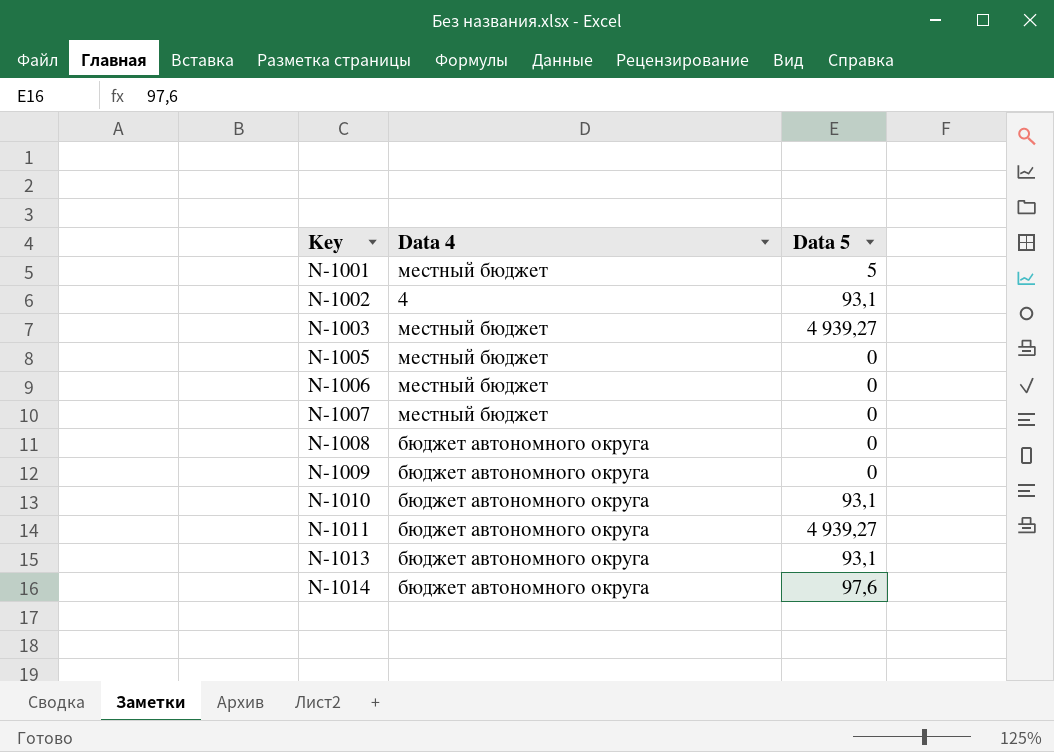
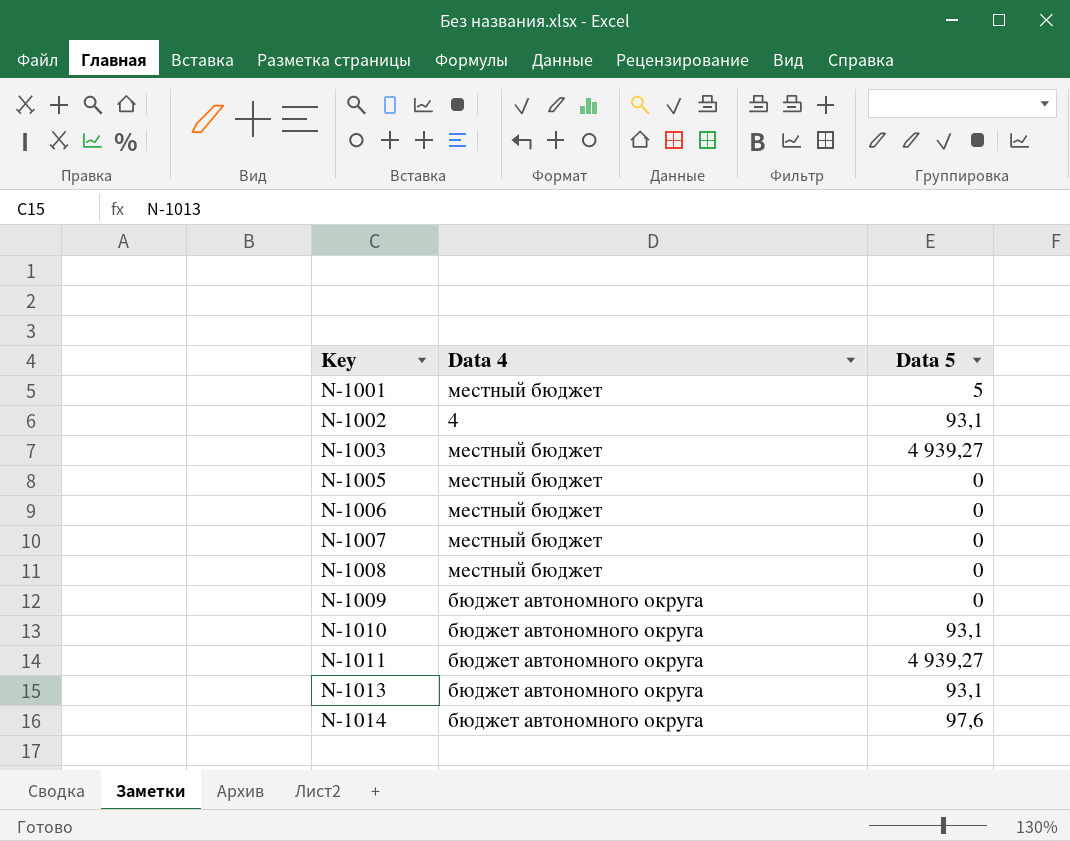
N-1008 | Data 4: бюджет автономного округа -> местный бюджет

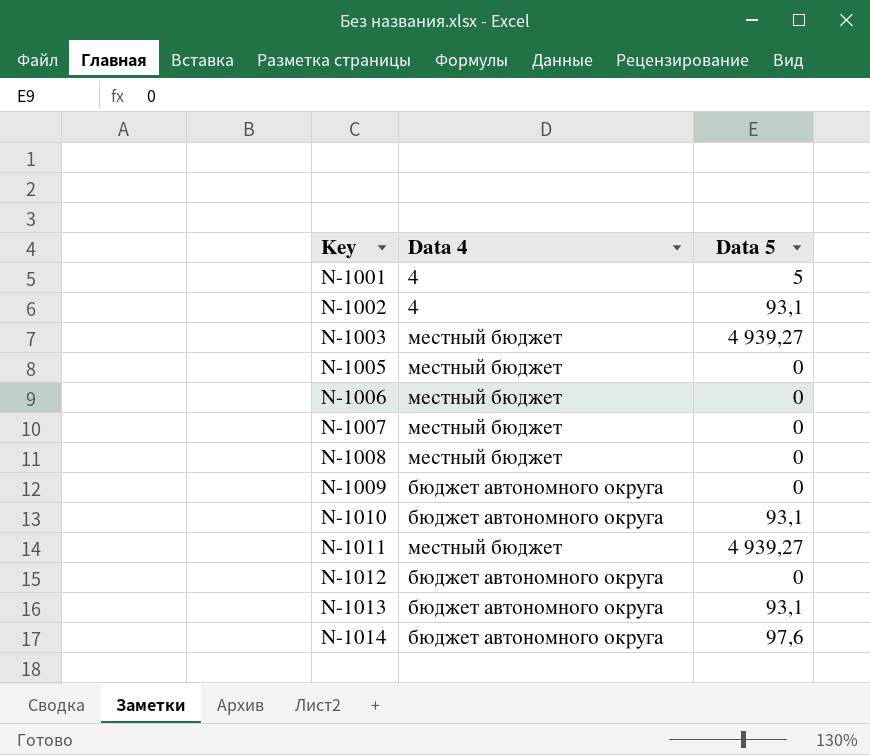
N-1001 | Data 4: местный бюджет -> 4
N-1011 | Data 4: бюджет автономного округа -> местный бюджет
row N-1012: none -> бюджет автономного округа | 0

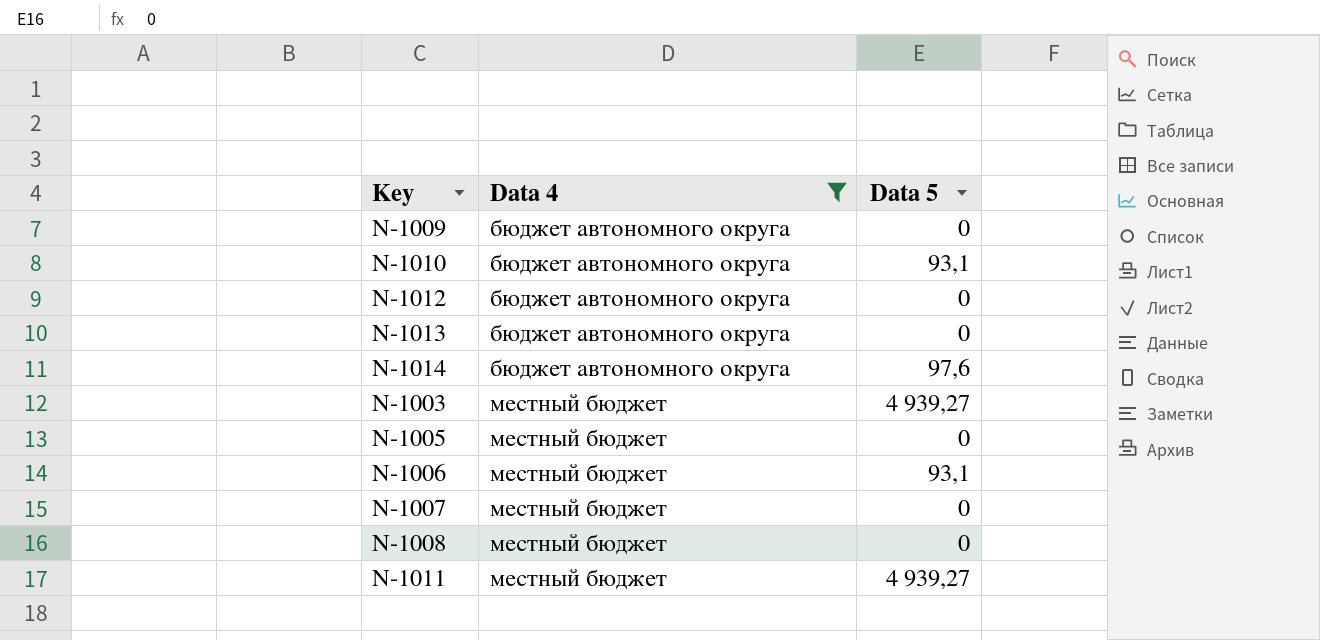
filter: none -> Data 4 != 4
row order: Key ascending -> Data 4 ascending
N-1013 | Data 5: 93,1 -> 0
N-1006 | Data 5: 0 -> 93,1

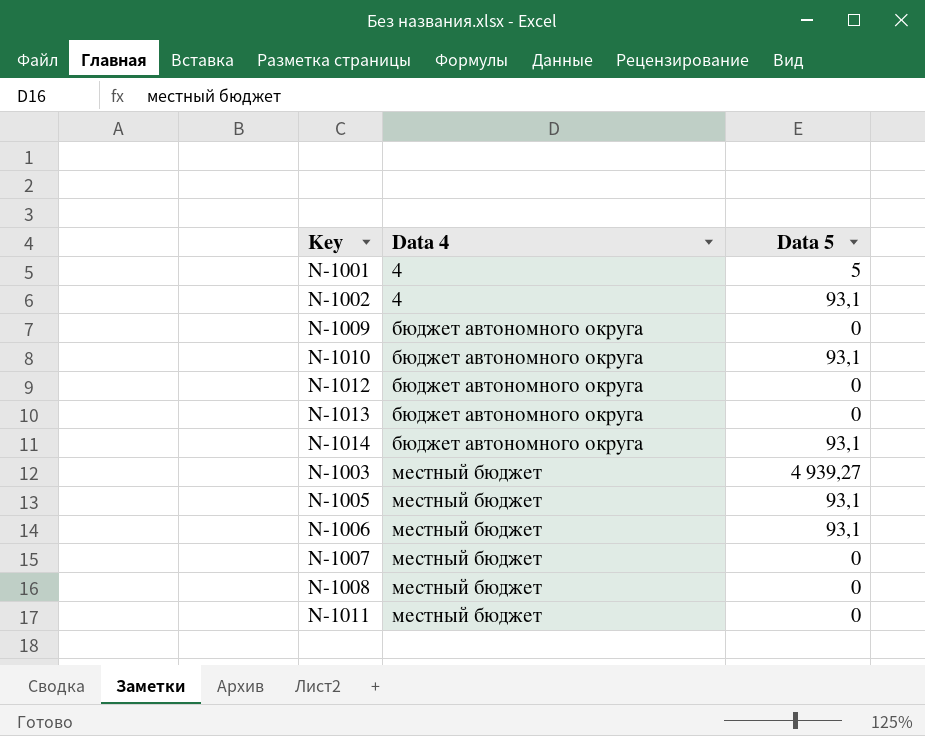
filter: Data 4 != 4 -> none
N-1014 | Data 5: 97,6 -> 93,1
N-1005 | Data 5: 0 -> 93,1
N-1011 | Data 5: 4 939,27 -> 0

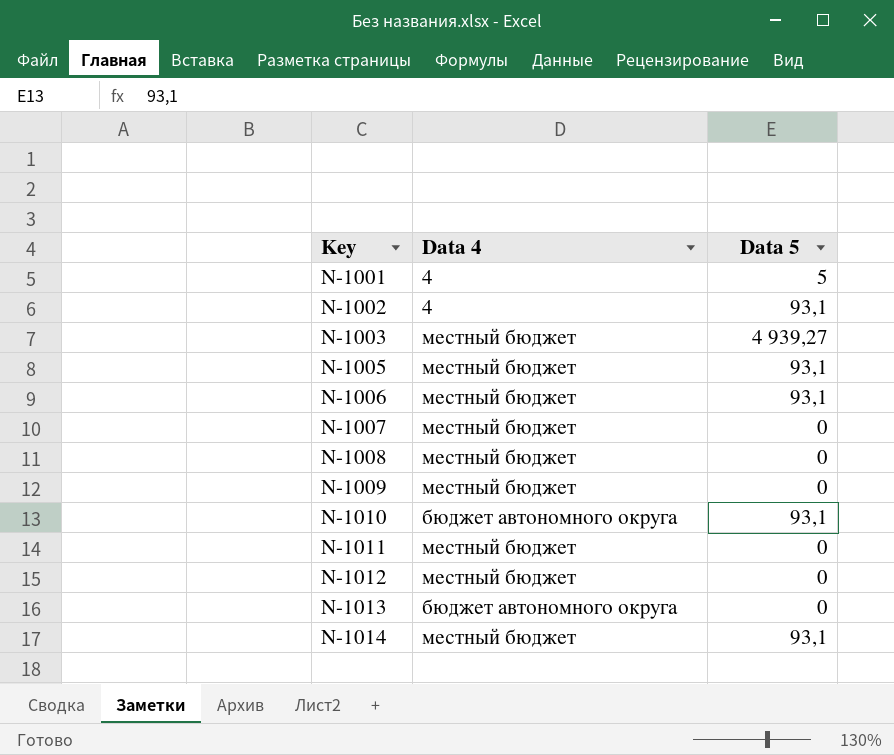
row order: Data 4 ascending -> Key ascending
N-1009 | Data 4: бюджет автономного округа -> местный бюджет
N-1012 | Data 4: бюджет автономного округа -> местный бюджет
N-1014 | Data 4: бюджет автономного округа -> местный бюджет

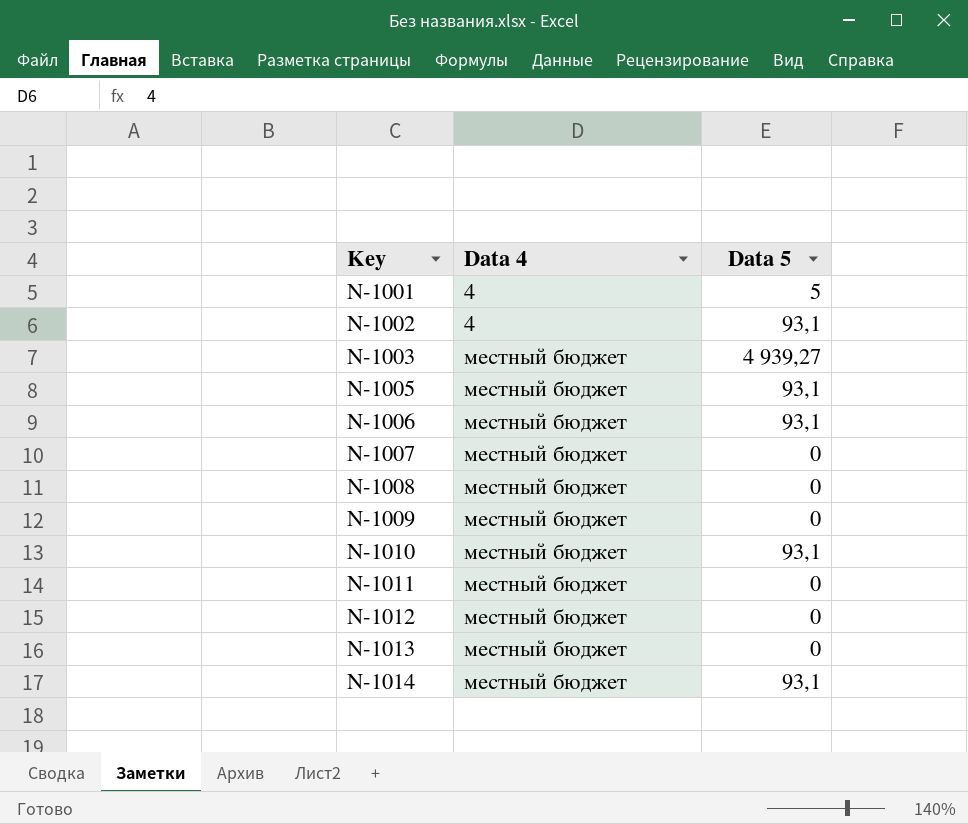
N-1010 | Data 4: бюджет автономного округа -> местный бюджет
N-1013 | Data 4: бюджет автономного округа -> местный бюджет

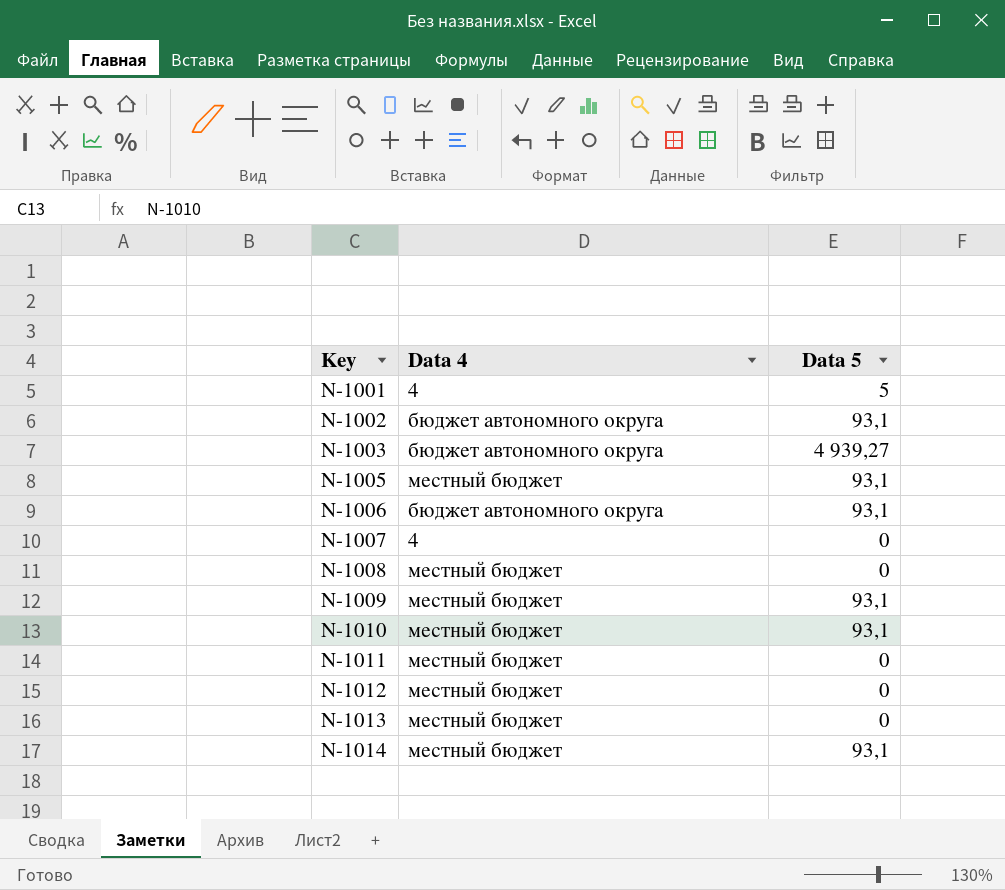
N-1002 | Data 4: 4 -> бюджет автономного округа
N-1003 | Data 4: местный бюджет -> бюджет автономного округа
N-1006 | Data 4: местный бюджет -> бюджет автономного округа
N-1007 | Data 4: местный бюджет -> 4
N-1009 | Data 5: 0 -> 93,1

